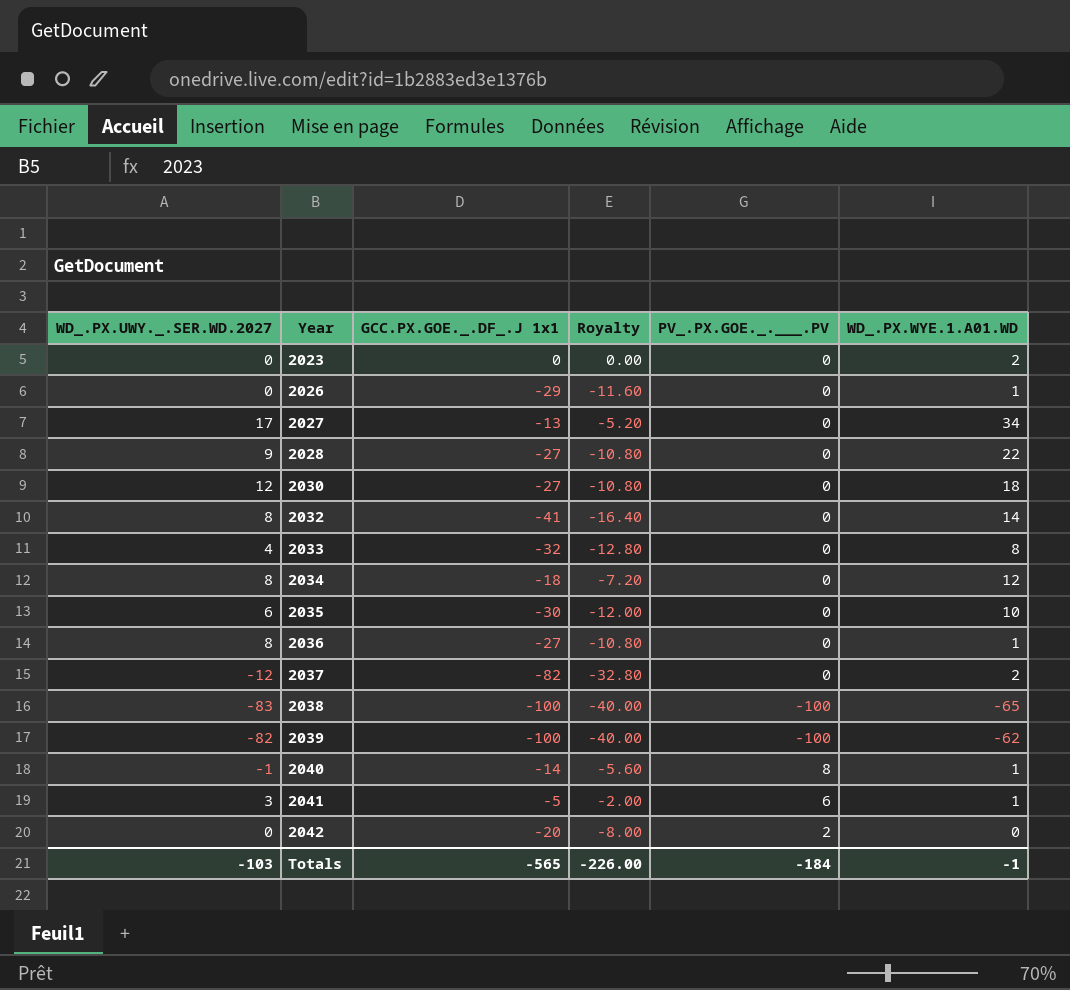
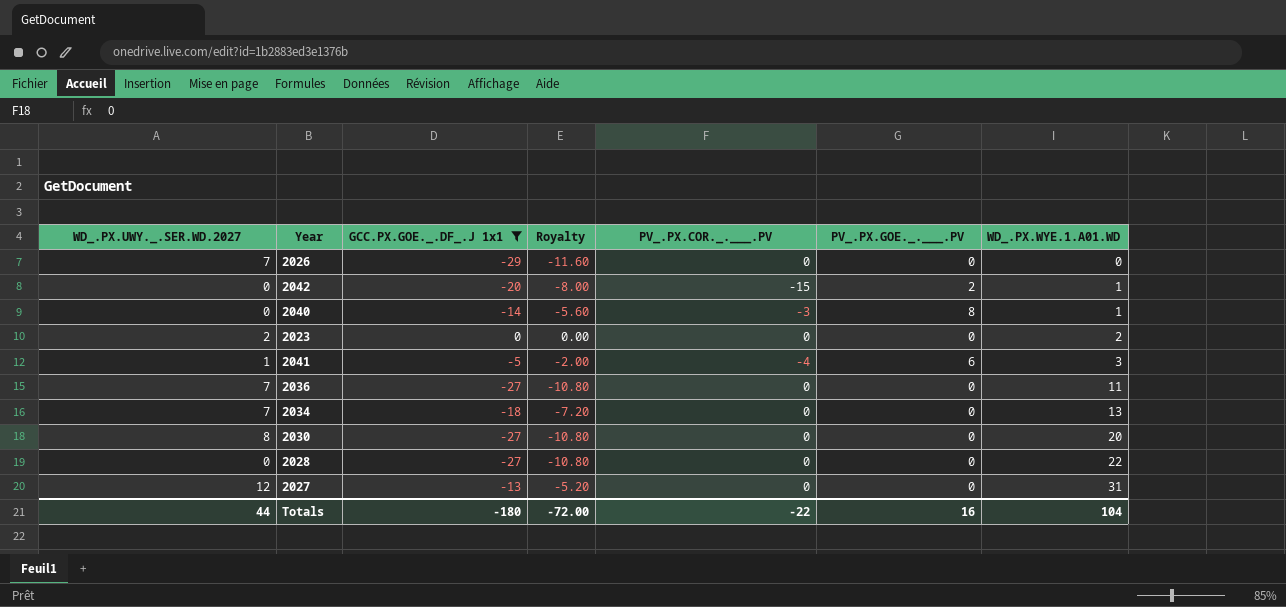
filter: none -> GCC.PX.GOE._.DF_.J 1x1 >= -29
row order: Year ascending -> WD_.PX.WYE.1.A01.WD ascending
column PV_.PX.COR._.___.PV | position: none -> 5
2026 | WD_.PX.UWY._.SER.WD.2027: 0 -> 7
2026 | WD_.PX.WYE.1.A01.WD: 1 -> 0
2042 | WD_.PX.WYE.1.A01.WD: 0 -> 1
2040 | WD_.PX.UWY._.SER.WD.2027: -1 -> 0
2023 | WD_.PX.UWY._.SER.WD.2027: 0 -> 2
2041 | WD_.PX.UWY._.SER.WD.2027: 3 -> 1
2041 | WD_.PX.WYE.1.A01.WD: 1 -> 3
2036 | WD_.PX.UWY._.SER.WD.2027: 8 -> 7
2036 | WD_.PX.WYE.1.A01.WD: 1 -> 11
2034 | WD_.PX.UWY._.SER.WD.2027: 8 -> 7
2034 | WD_.PX.WYE.1.A01.WD: 12 -> 13
2030 | WD_.PX.UWY._.SER.WD.2027: 12 -> 8
2030 | WD_.PX.WYE.1.A01.WD: 18 -> 20
2028 | WD_.PX.UWY._.SER.WD.2027: 9 -> 0
2027 | WD_.PX.UWY._.SER.WD.2027: 17 -> 12
2027 | WD_.PX.WYE.1.A01.WD: 34 -> 31
Totals | WD_.PX.UWY._.SER.WD.2027: -103 -> 44
Totals | GCC.PX.GOE._.DF_.J 1x1: -565 -> -180
Totals | Royalty: -226.00 -> -72.00
Totals | PV_.PX.GOE._.___.PV: -184 -> 16
Totals | WD_.PX.WYE.1.A01.WD: -1 -> 104

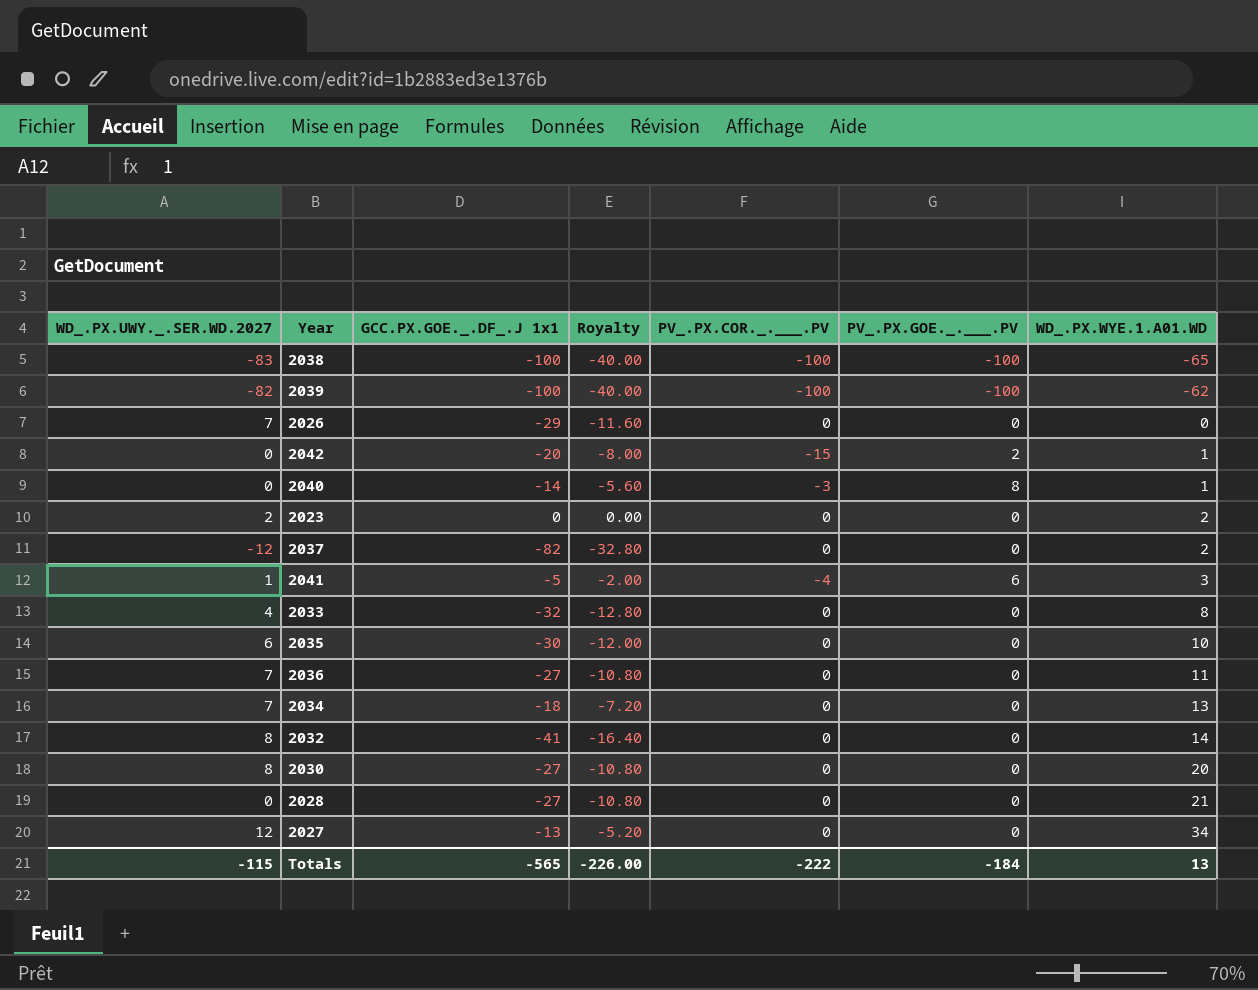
filter: GCC.PX.GOE._.DF_.J 1x1 >= -29 -> none
2028 | WD_.PX.WYE.1.A01.WD: 22 -> 21
2027 | WD_.PX.WYE.1.A01.WD: 31 -> 34
Totals | WD_.PX.UWY._.SER.WD.2027: 44 -> -115
Totals | GCC.PX.GOE._.DF_.J 1x1: -180 -> -565
Totals | Royalty: -72.00 -> -226.00
Totals | PV_.PX.COR._.___.PV: -22 -> -222
Totals | PV_.PX.GOE._.___.PV: 16 -> -184
Totals | WD_.PX.WYE.1.A01.WD: 104 -> 13

